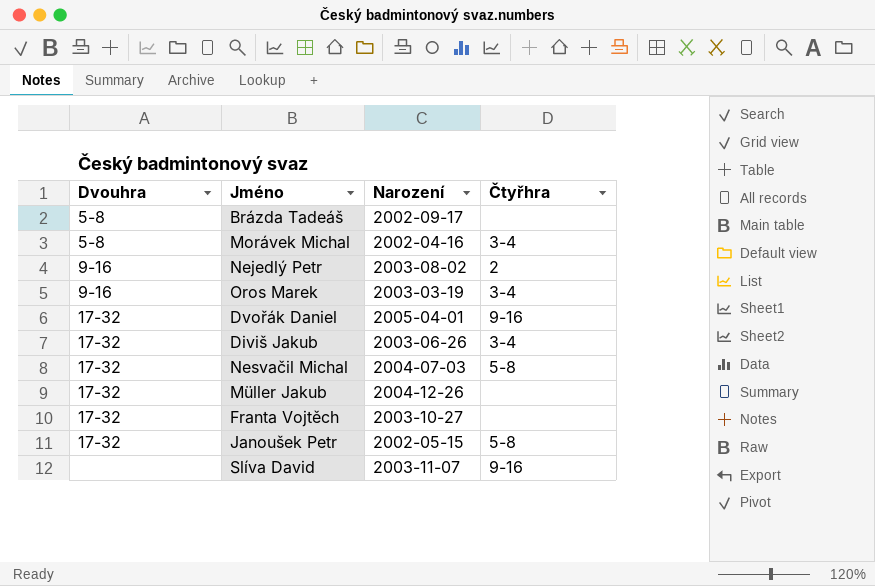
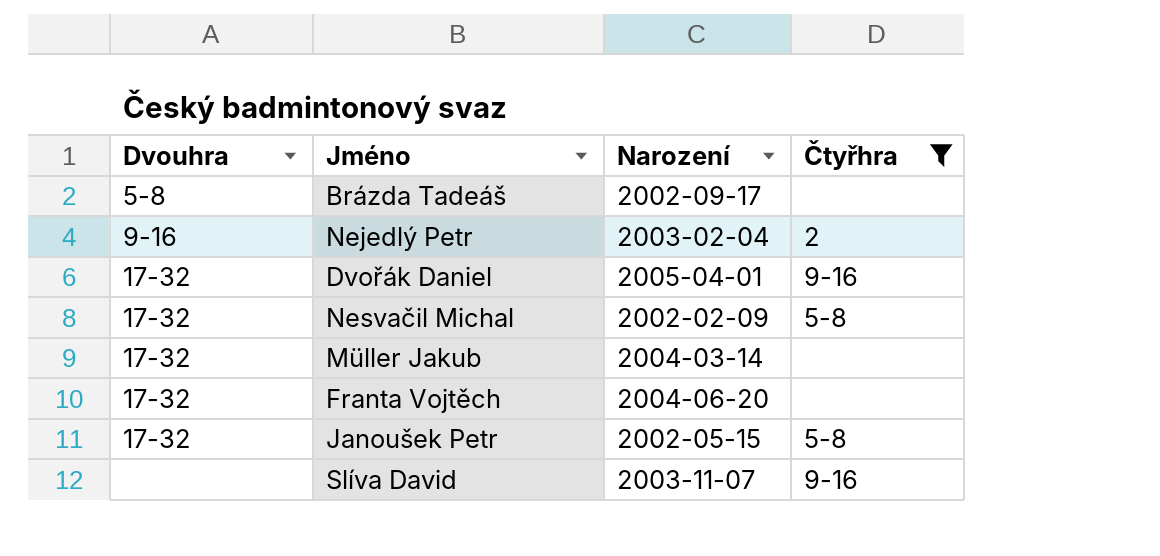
filter: none -> Čtyřhra != 3-4
Nejedlý Petr | Narození: 2003-08-02 -> 2003-02-04
Nesvačil Michal | Narození: 2004-07-03 -> 2002-02-09
Müller Jakub | Narození: 2004-12-26 -> 2004-03-14
Franta Vojtěch | Narození: 2003-10-27 -> 2004-06-20

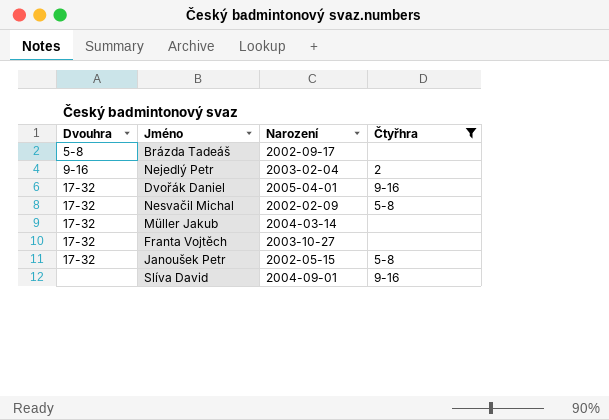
Franta Vojtěch | Narození: 2004-06-20 -> 2003-10-27
Slíva David | Narození: 2003-11-07 -> 2004-09-01

